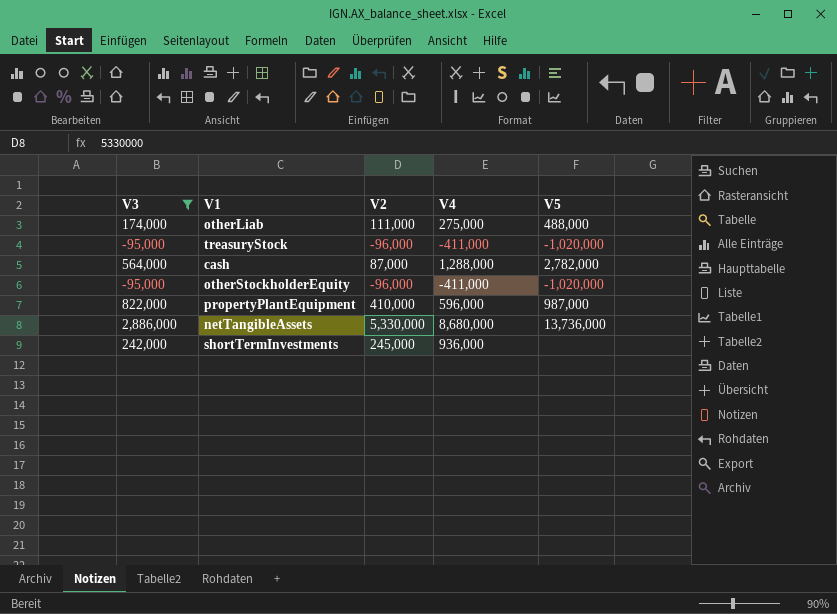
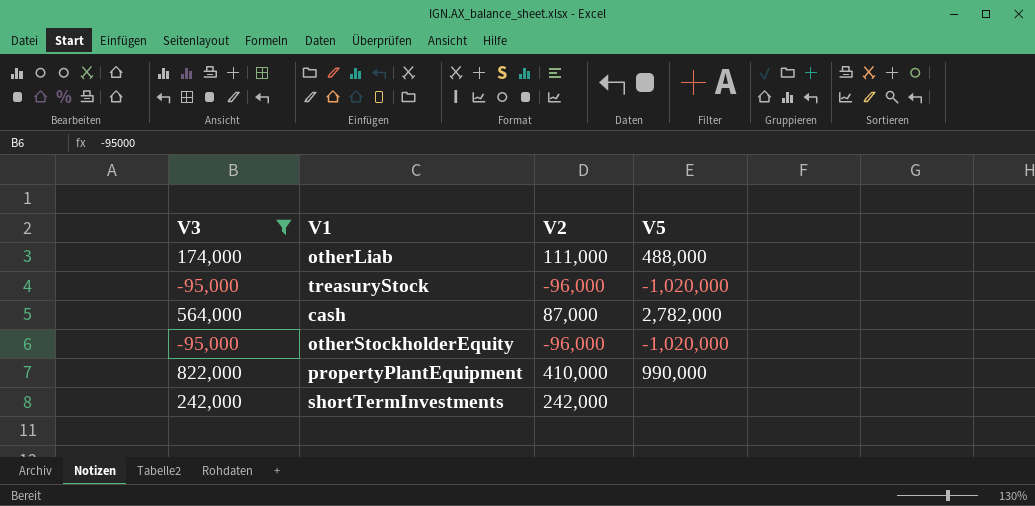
column V4 | position: 4 -> none
row netTangibleAssets: 2,886,000 | 5,330,000 | 8,680,000 | 13,736,000 -> none
propertyPlantEquipment | V5: 987,000 -> 990,000
shortTermInvestments | V2: 245,000 -> 242,000

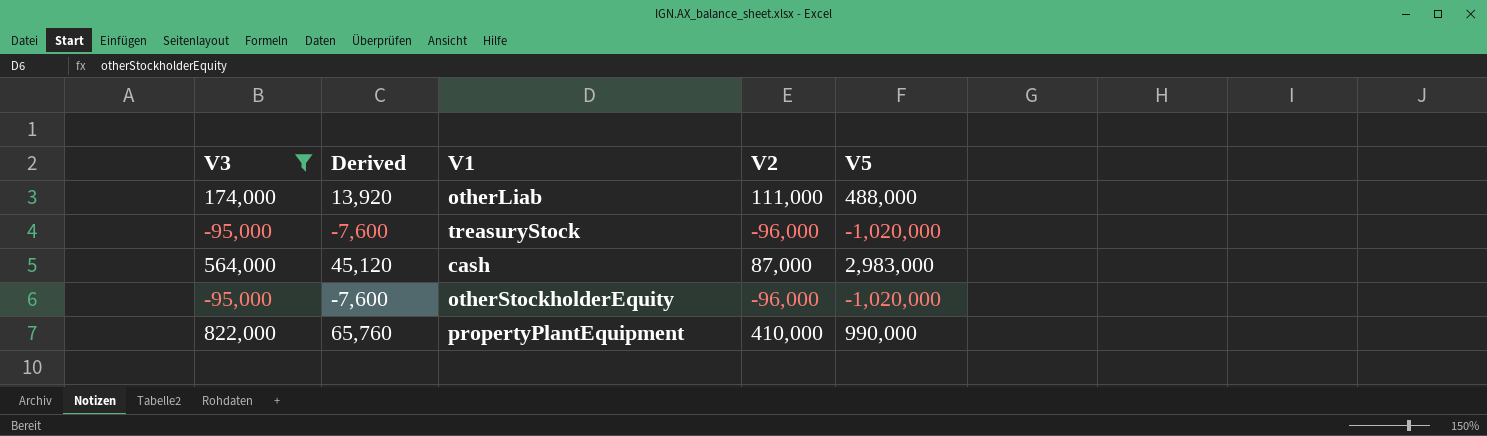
column Derived | formula: none -> [V3] * 0.08
row shortTermInvestments: 242,000 | 242,000 | none -> none
cash | V5: 2,782,000 -> 2,983,000

